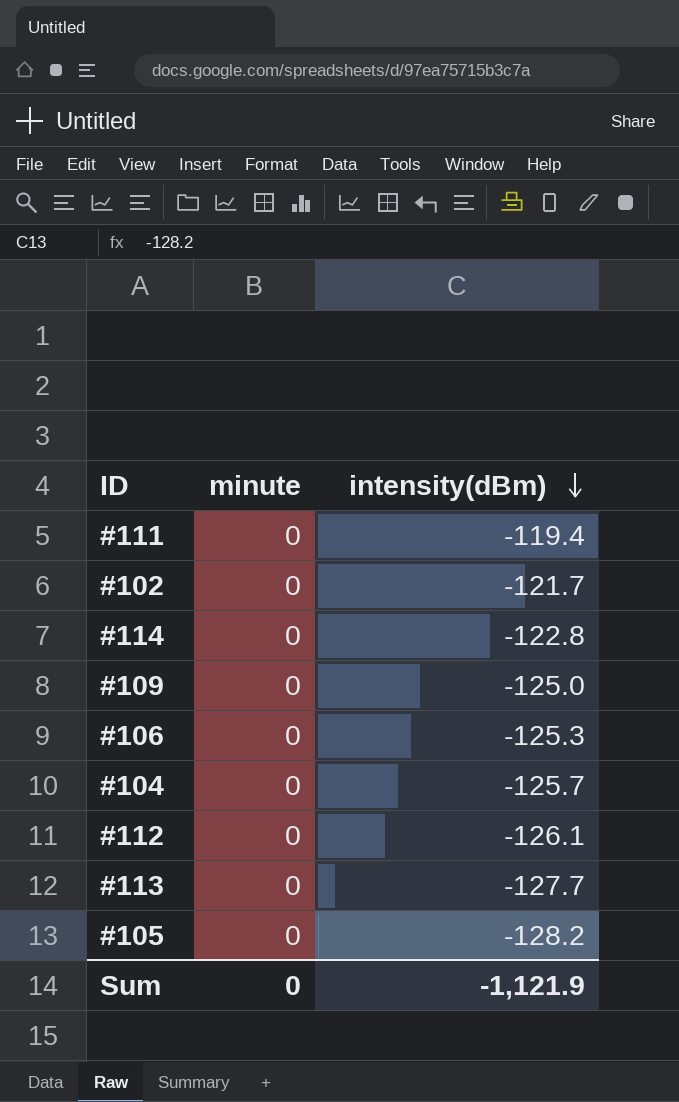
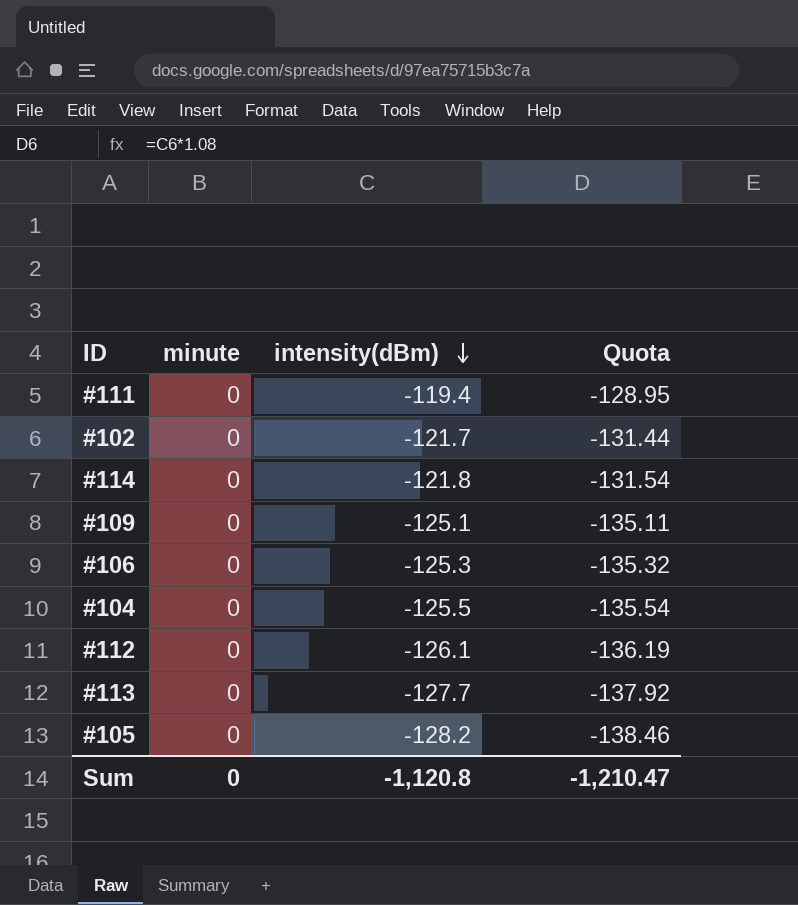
column Quota | formula: none -> [intensity(dBm)] * 1.08
#114 | intensity(dBm): -122.8 -> -121.8
#109 | intensity(dBm): -125.0 -> -125.1
#104 | intensity(dBm): -125.7 -> -125.5
Sum | intensity(dBm): -1,121.9 -> -1,120.8

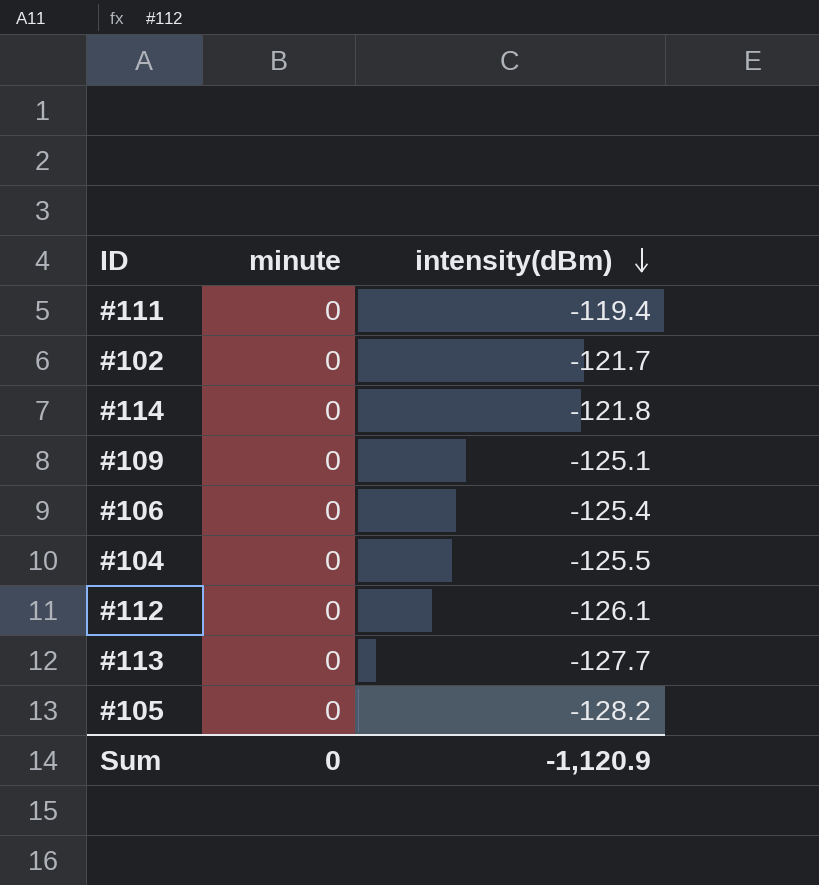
column Quota | formula: [intensity(dBm)] * 1.08 -> none
#106 | intensity(dBm): -125.3 -> -125.4
Sum | intensity(dBm): -1,120.8 -> -1,120.9

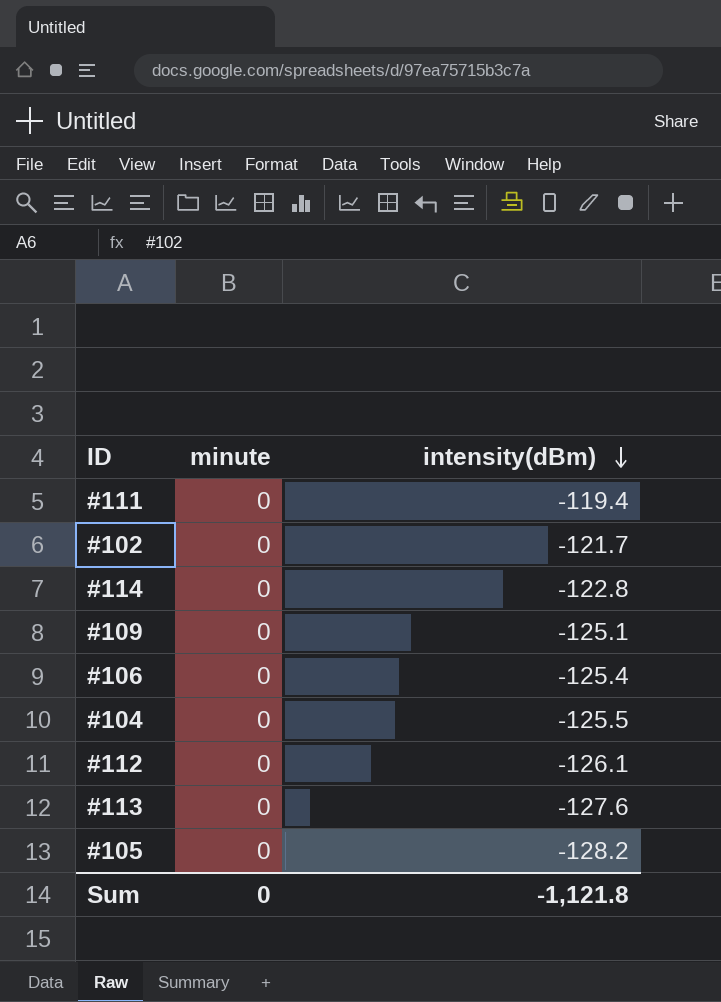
#114 | intensity(dBm): -121.8 -> -122.8
#113 | intensity(dBm): -127.7 -> -127.6
Sum | intensity(dBm): -1,120.9 -> -1,121.8

